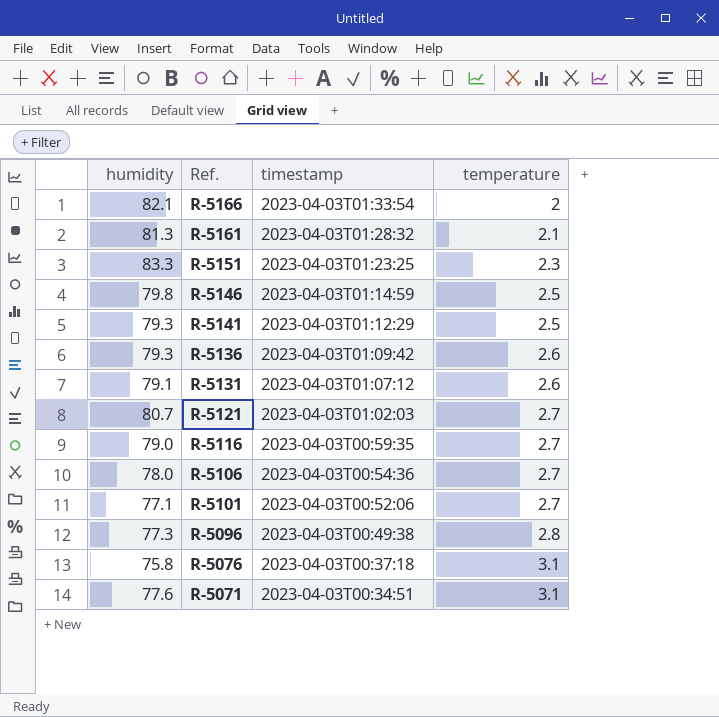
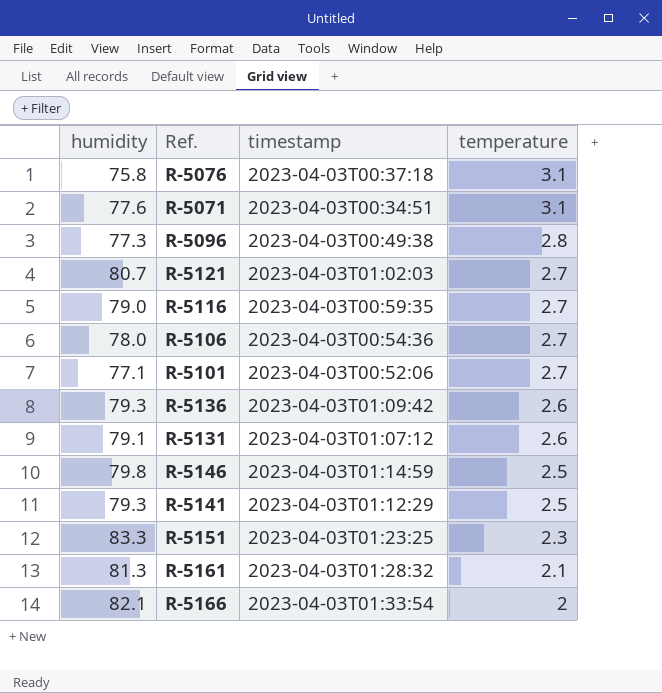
row order: Ref. descending -> temperature descending

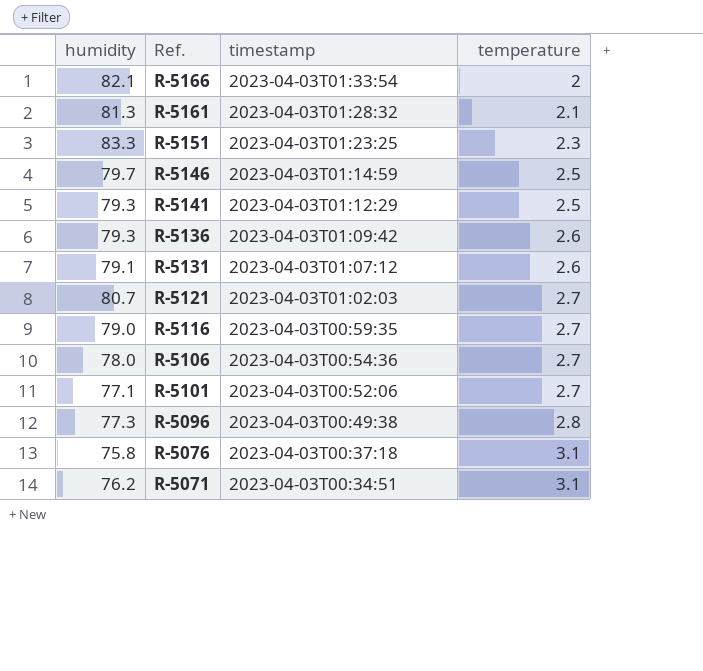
row order: temperature descending -> Ref. descending
R-5146 | humidity: 79.8 -> 79.7
R-5071 | humidity: 77.6 -> 76.2

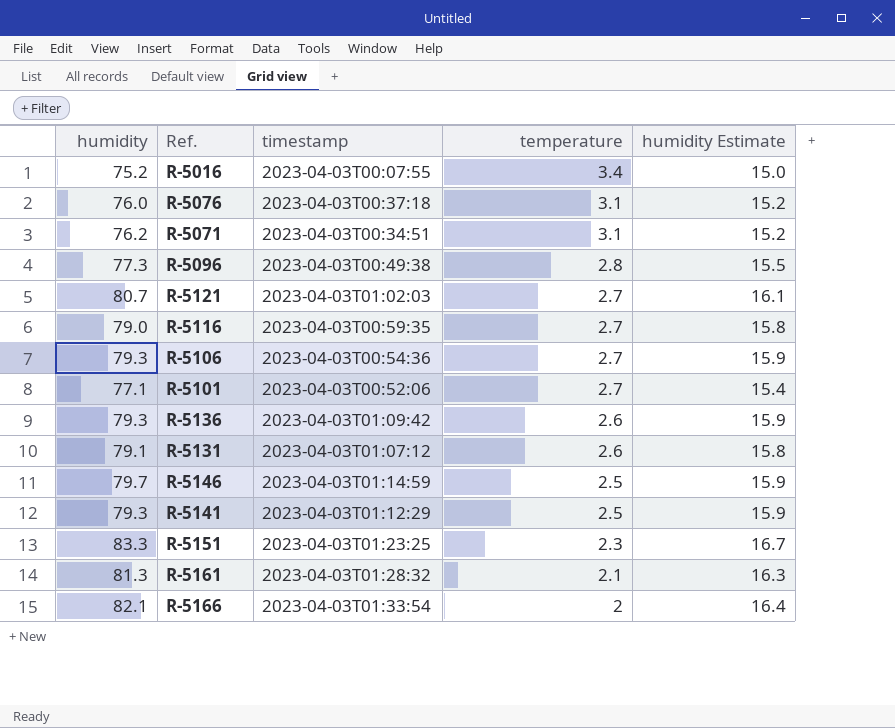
row order: Ref. descending -> temperature descending
column humidity Estimate | formula: none -> [humidity] * 0.2
row R-5016: none -> 75.2 | 2023-04-03T00:07:55 | 3.4 | 15.0
R-5076 | humidity: 75.8 -> 76.0
R-5106 | humidity: 78.0 -> 79.3

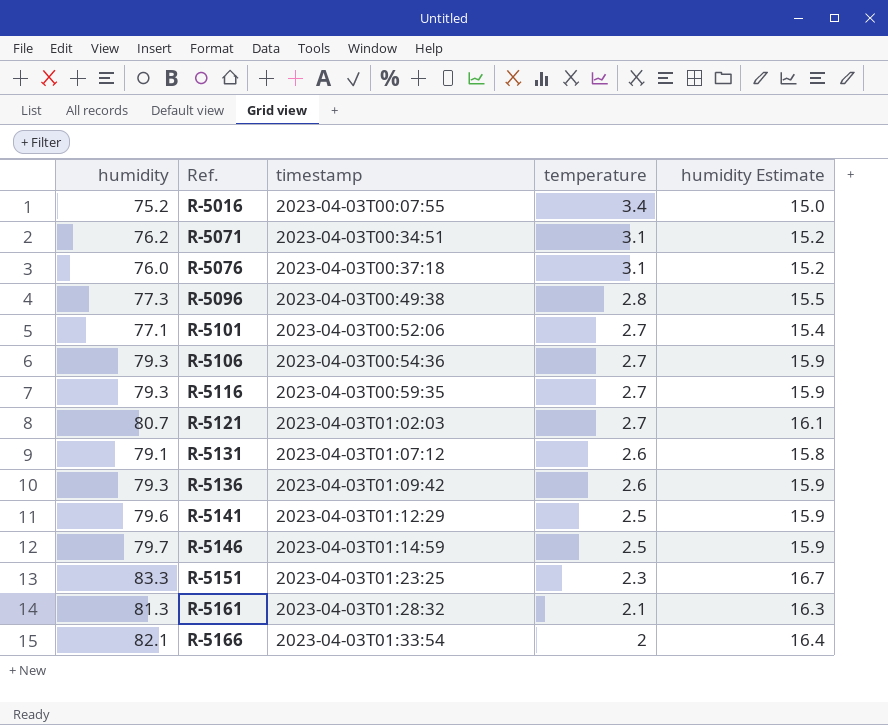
row order: temperature descending -> Ref. ascending
R-5116 | humidity: 79.0 -> 79.3
R-5116 | humidity Estimate: 15.8 -> 15.9
R-5141 | humidity: 79.3 -> 79.6

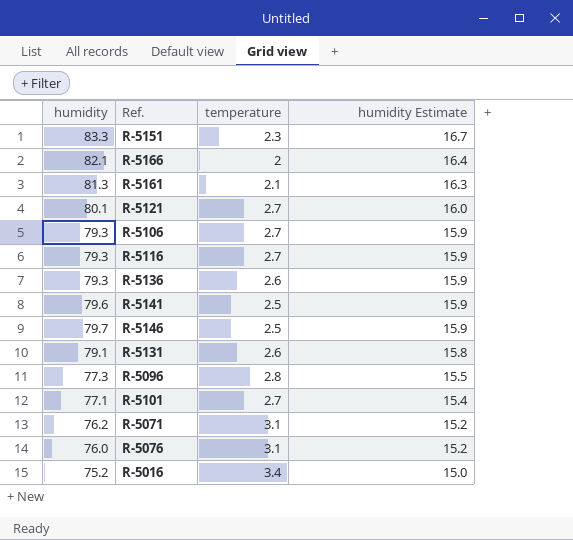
row order: Ref. ascending -> humidity Estimate descending
column timestamp | position: 3 -> none
R-5121 | humidity: 80.7 -> 80.1
R-5121 | humidity Estimate: 16.1 -> 16.0

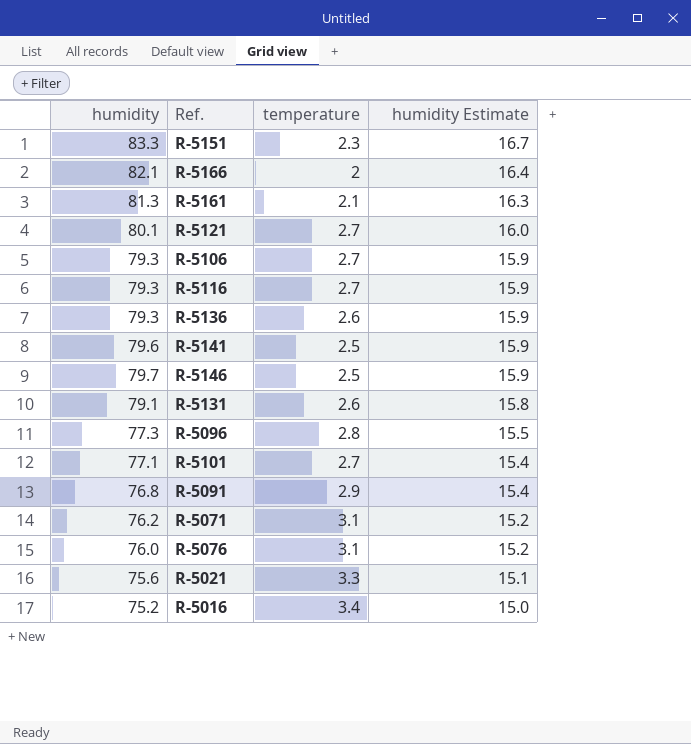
row R-5091: none -> 76.8 | 2.9 | 15.4
row R-5021: none -> 75.6 | 3.3 | 15.1

